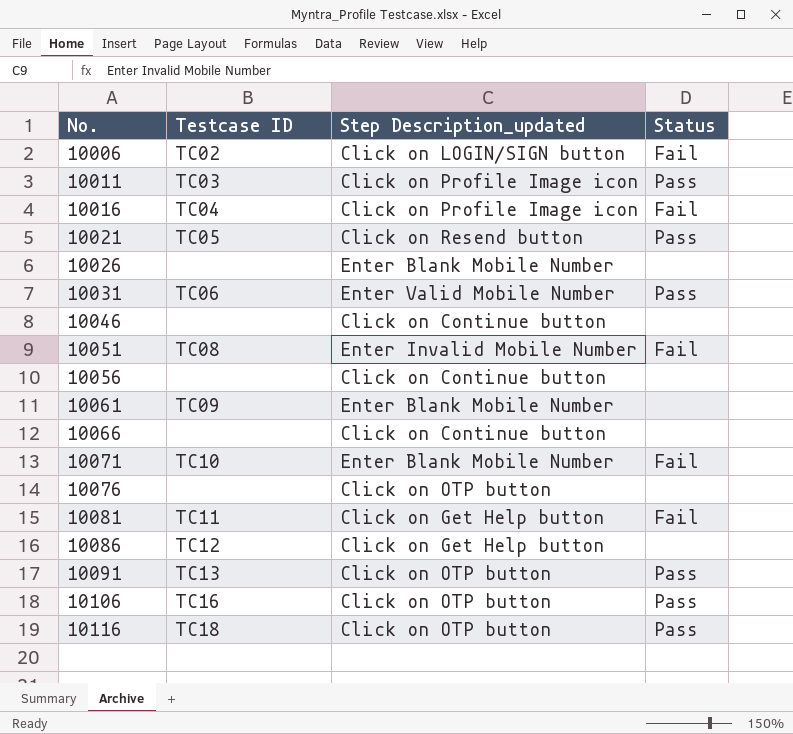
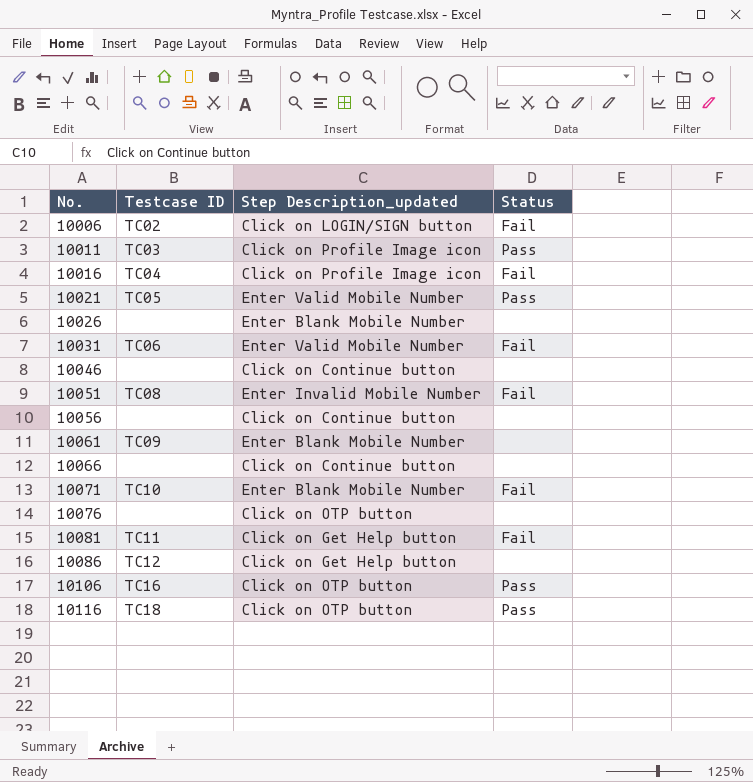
row 10091: TC13 | Click on OTP button | Pass -> none
10021 | Step Description_updated: Click on Resend button -> Enter Valid Mobile Number
10031 | Status: Pass -> Fail

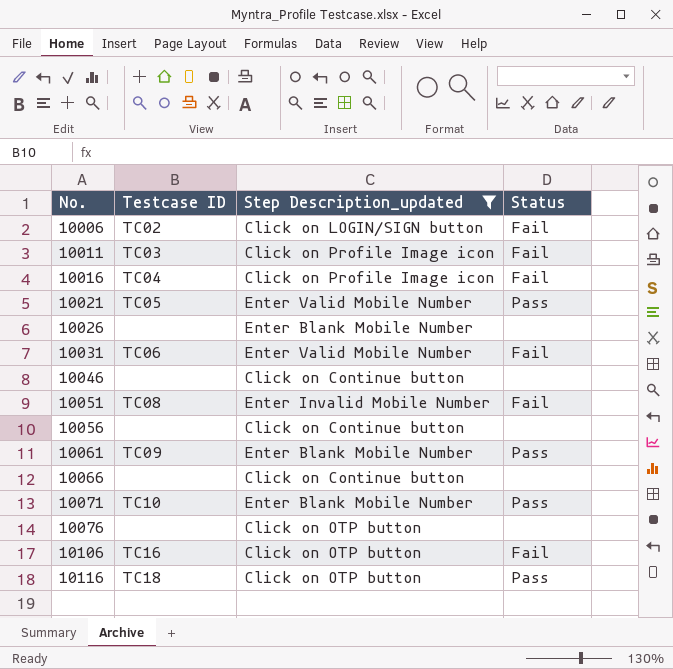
filter: none -> Step Description_updated != Click on Get Help button
10011 | Status: Pass -> Fail
10061 | Status: none -> Pass
10071 | Status: Fail -> Pass
10106 | Status: Pass -> Fail

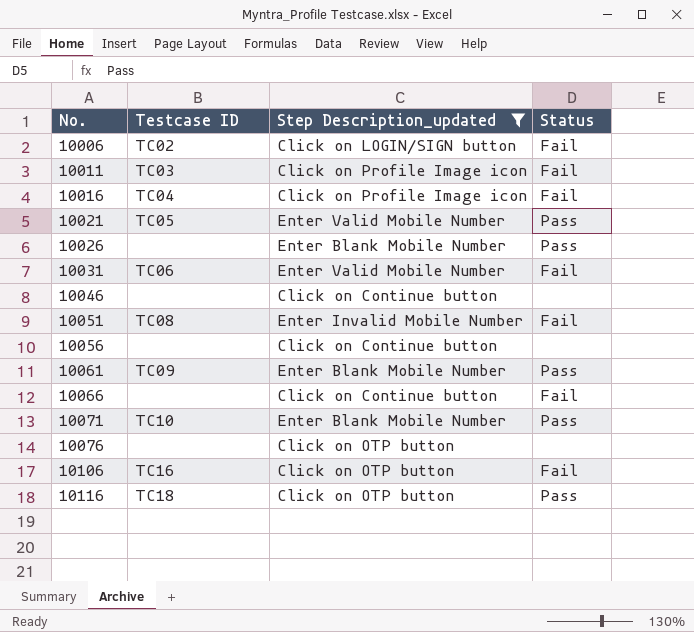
10026 | Status: none -> Pass
10066 | Status: none -> Fail

